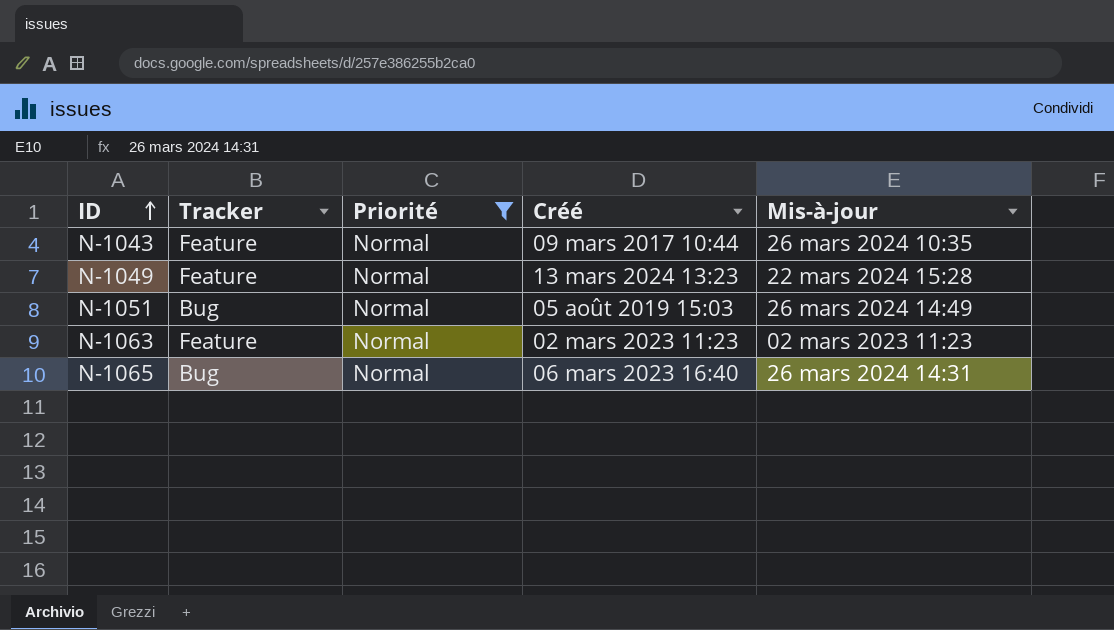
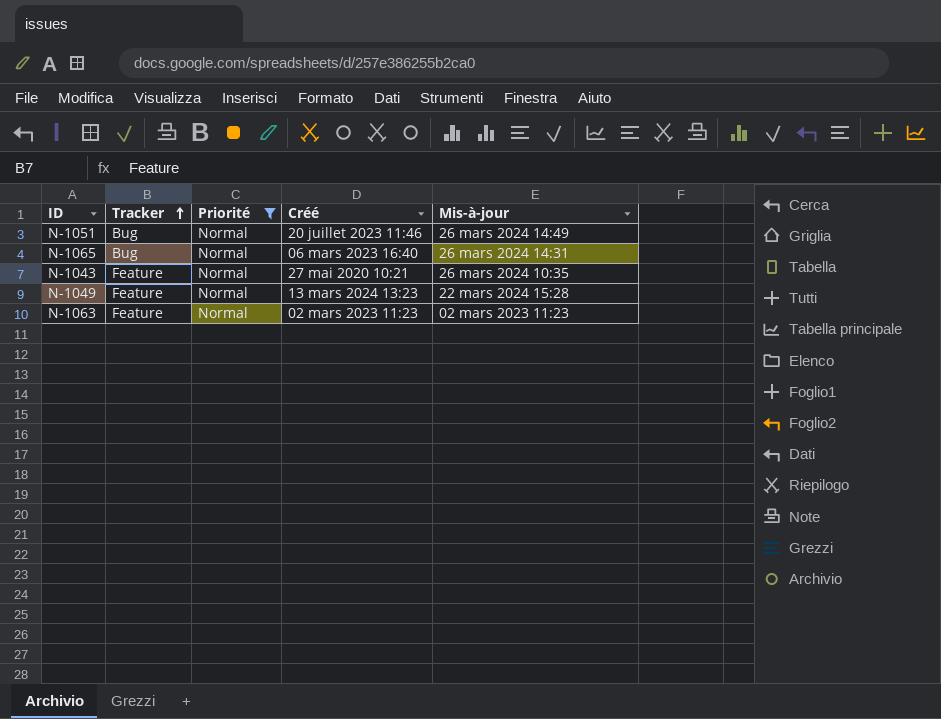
row order: ID ascending -> Tracker ascending
N-1051 | Créé: 05 août 2019 15:03 -> 20 juillet 2023 11:46
N-1043 | Créé: 09 mars 2017 10:44 -> 27 mai 2020 10:21

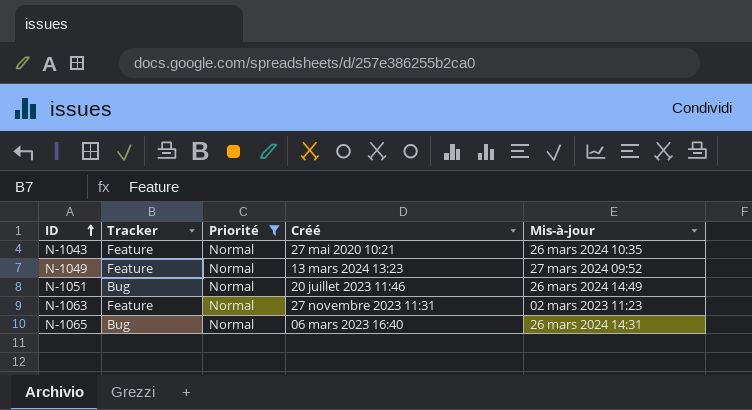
row order: Tracker ascending -> ID ascending
N-1049 | Mis-à-jour: 22 mars 2024 15:28 -> 27 mars 2024 09:52
N-1063 | Créé: 02 mars 2023 11:23 -> 27 novembre 2023 11:31

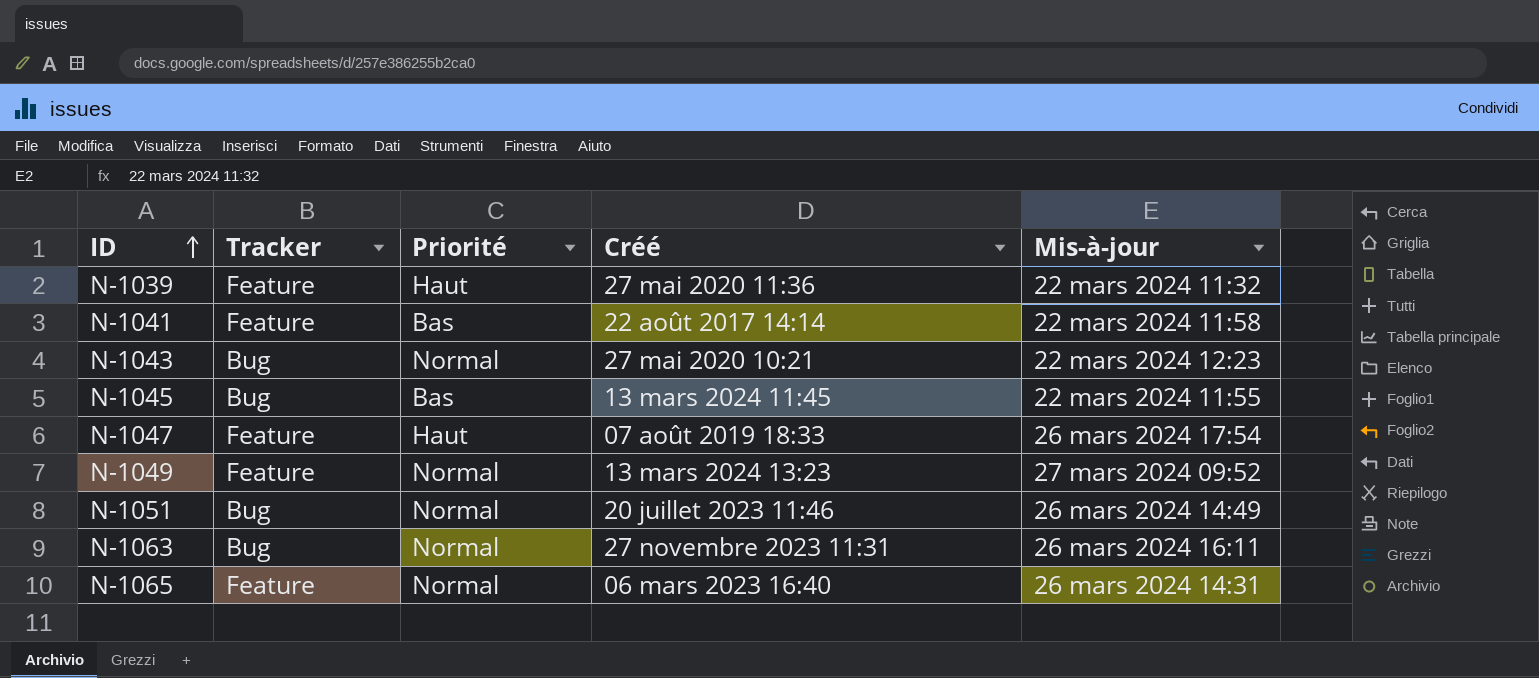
filter: Priorité = Normal -> none
N-1043 | Tracker: Feature -> Bug
N-1043 | Mis-à-jour: 26 mars 2024 10:35 -> 22 mars 2024 12:23
N-1063 | Tracker: Feature -> Bug
N-1063 | Mis-à-jour: 02 mars 2023 11:23 -> 26 mars 2024 16:11
N-1065 | Tracker: Bug -> Feature

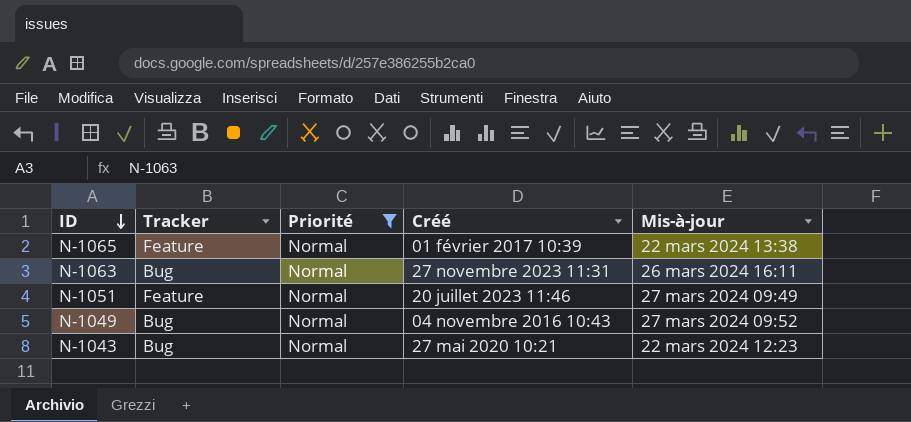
filter: none -> Priorité = Normal
row order: ID ascending -> ID descending
N-1065 | Créé: 06 mars 2023 16:40 -> 01 février 2017 10:39
N-1065 | Mis-à-jour: 26 mars 2024 14:31 -> 22 mars 2024 13:38
N-1051 | Tracker: Bug -> Feature
N-1051 | Mis-à-jour: 26 mars 2024 14:49 -> 27 mars 2024 09:49
N-1049 | Tracker: Feature -> Bug
N-1049 | Créé: 13 mars 2024 13:23 -> 04 novembre 2016 10:43

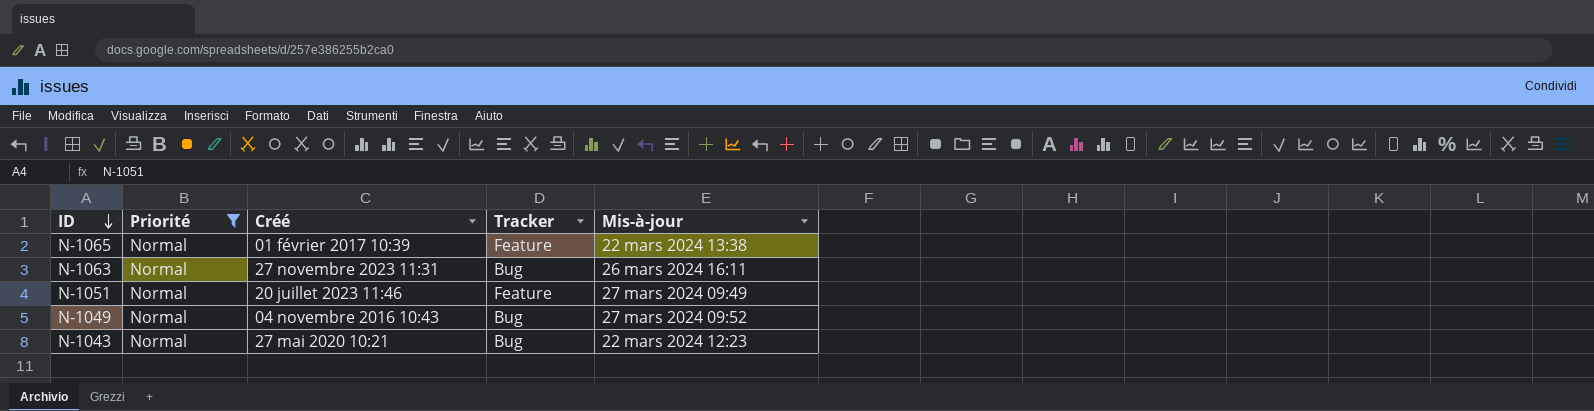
column Tracker | position: 2 -> 4

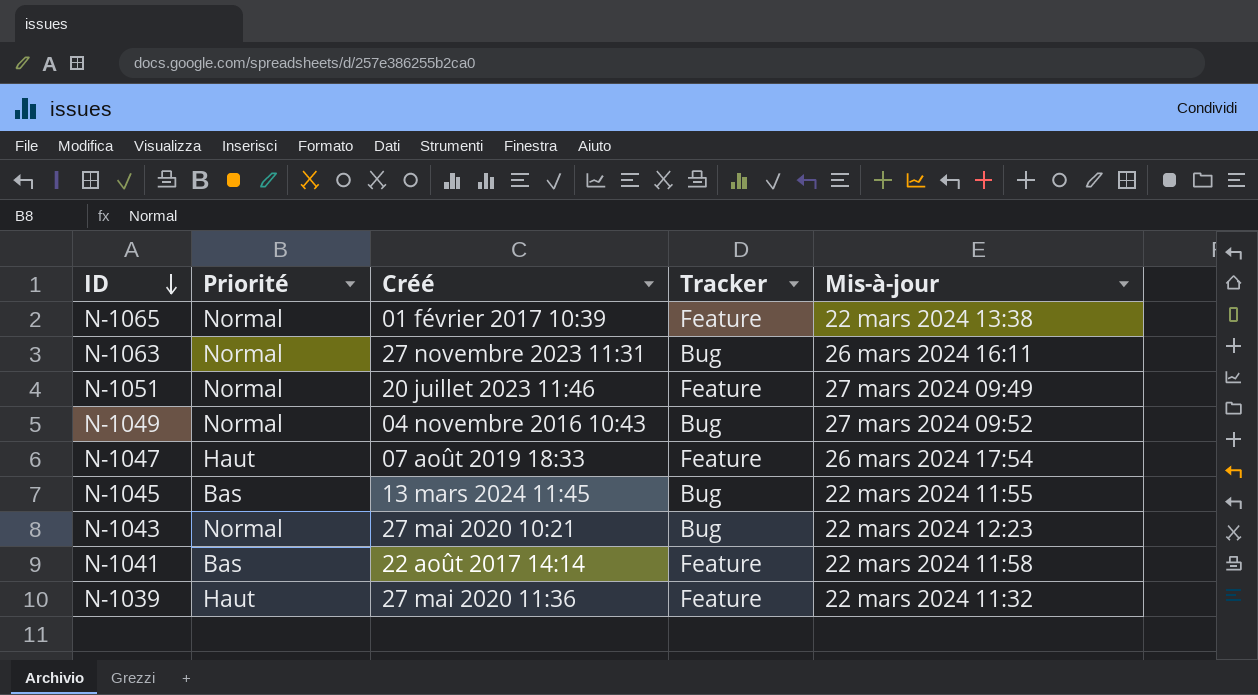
filter: Priorité = Normal -> none

